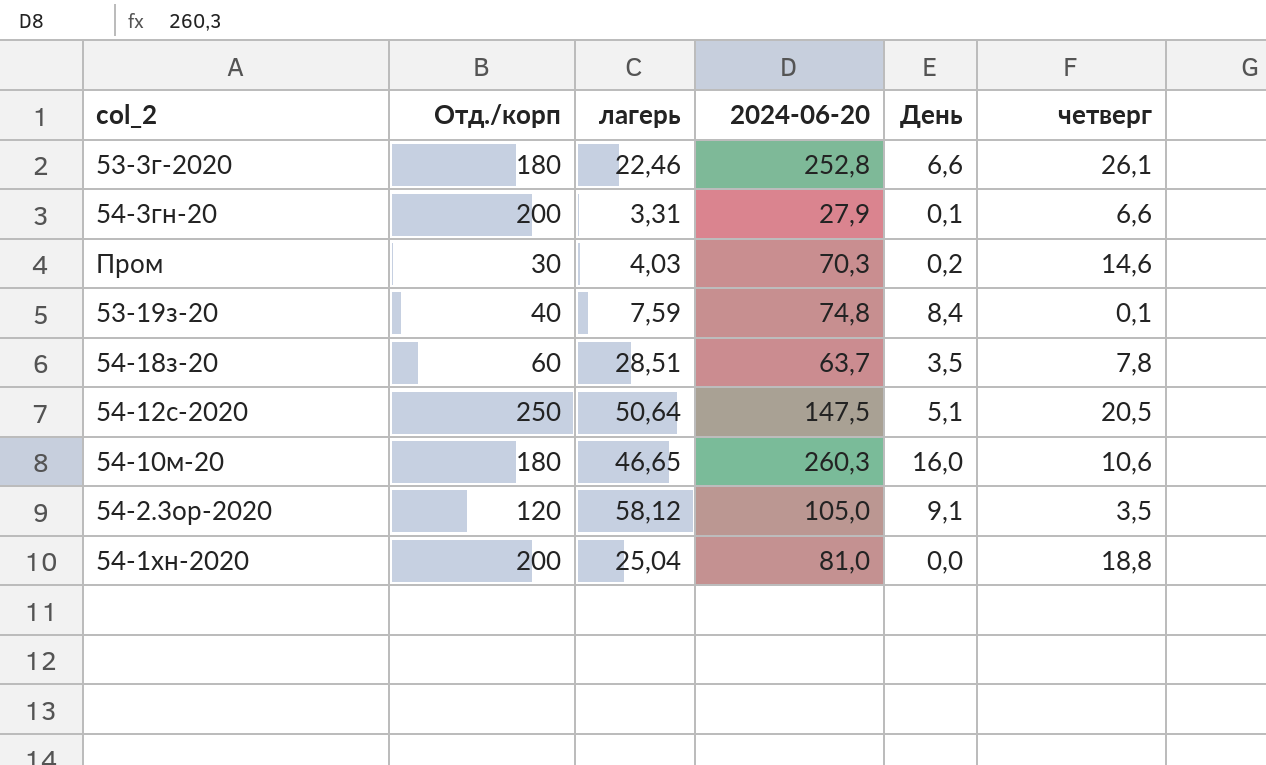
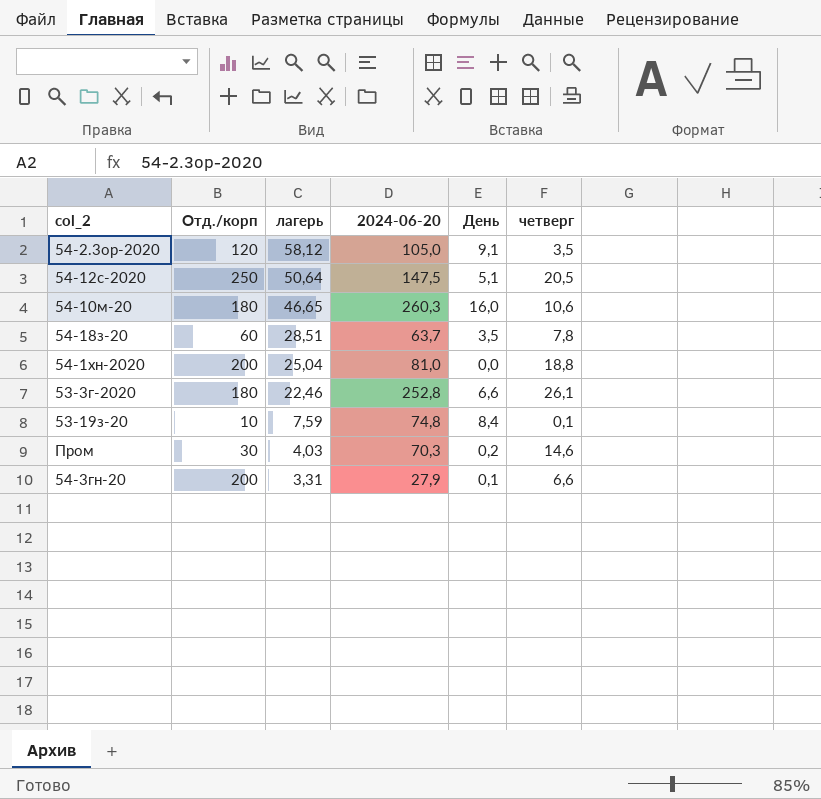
row order: none -> лагерь descending
53-19з-20 | Отд./корп: 40 -> 10

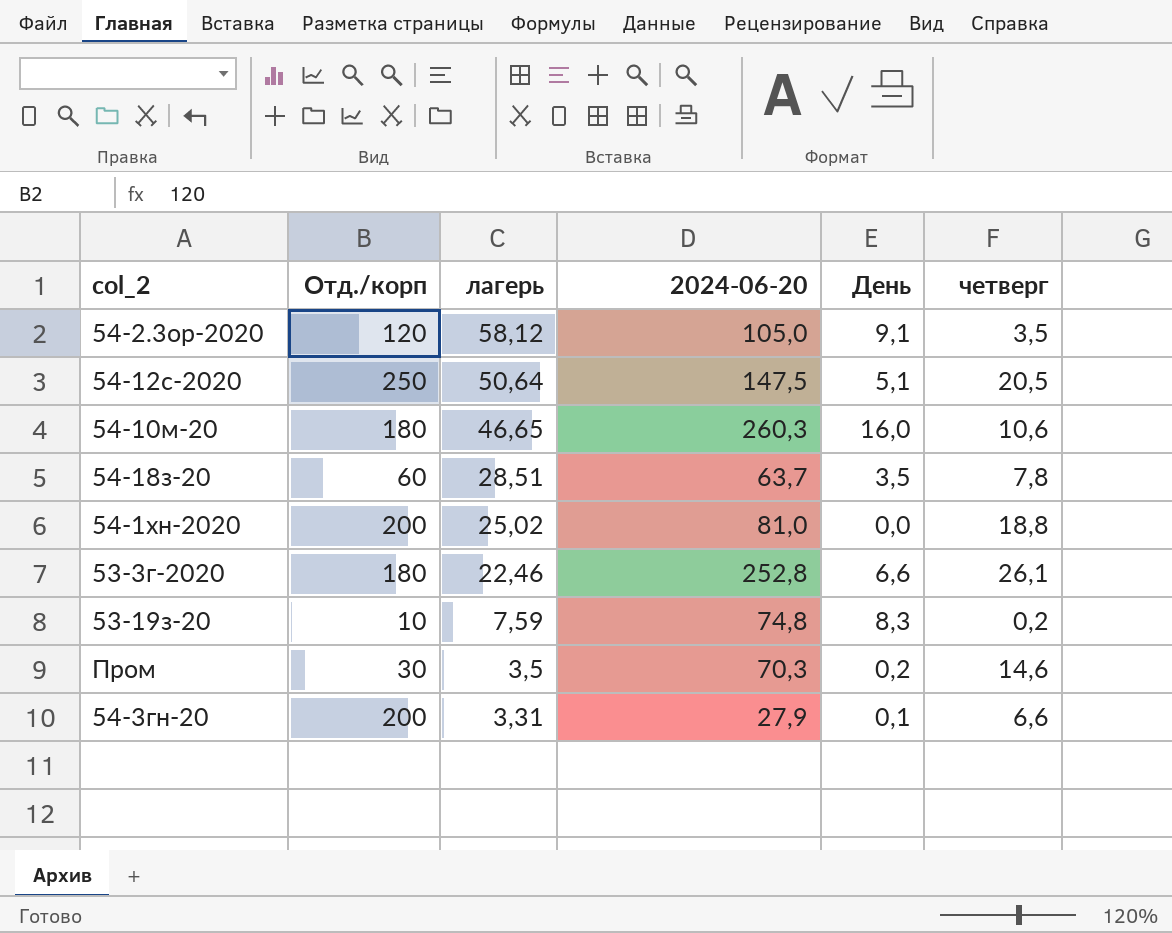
54-1хн-2020 | лагерь: 25,04 -> 25,02
53-19з-20 | День: 8,4 -> 8,3
53-19з-20 | четверг: 0,1 -> 0,2
Пром | лагерь: 4,03 -> 3,5

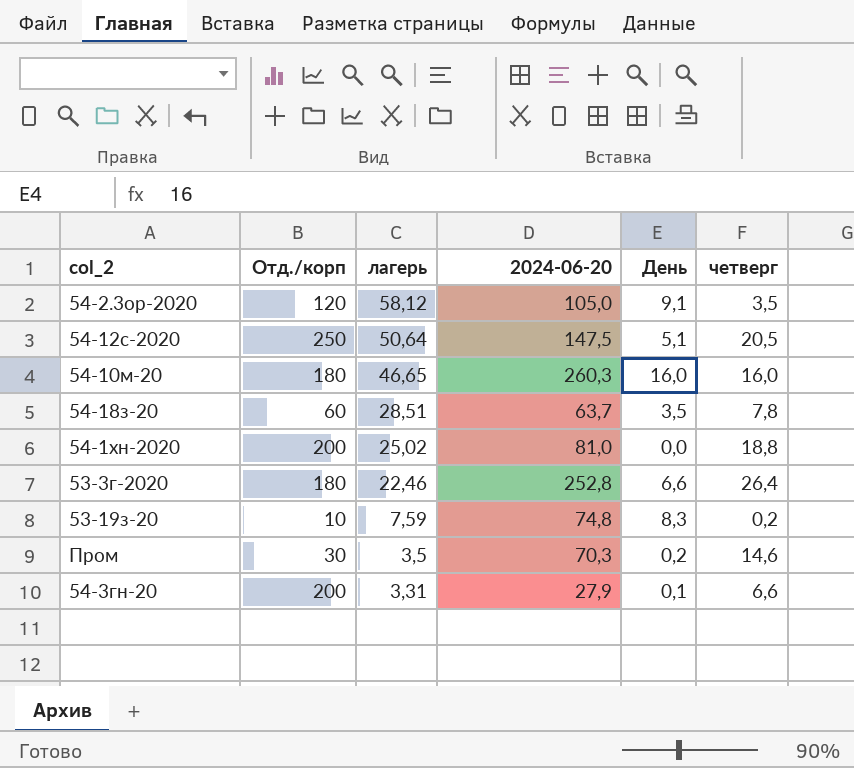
54-10м-20 | четверг: 10,6 -> 16,0
53-3г-2020 | четверг: 26,1 -> 26,4

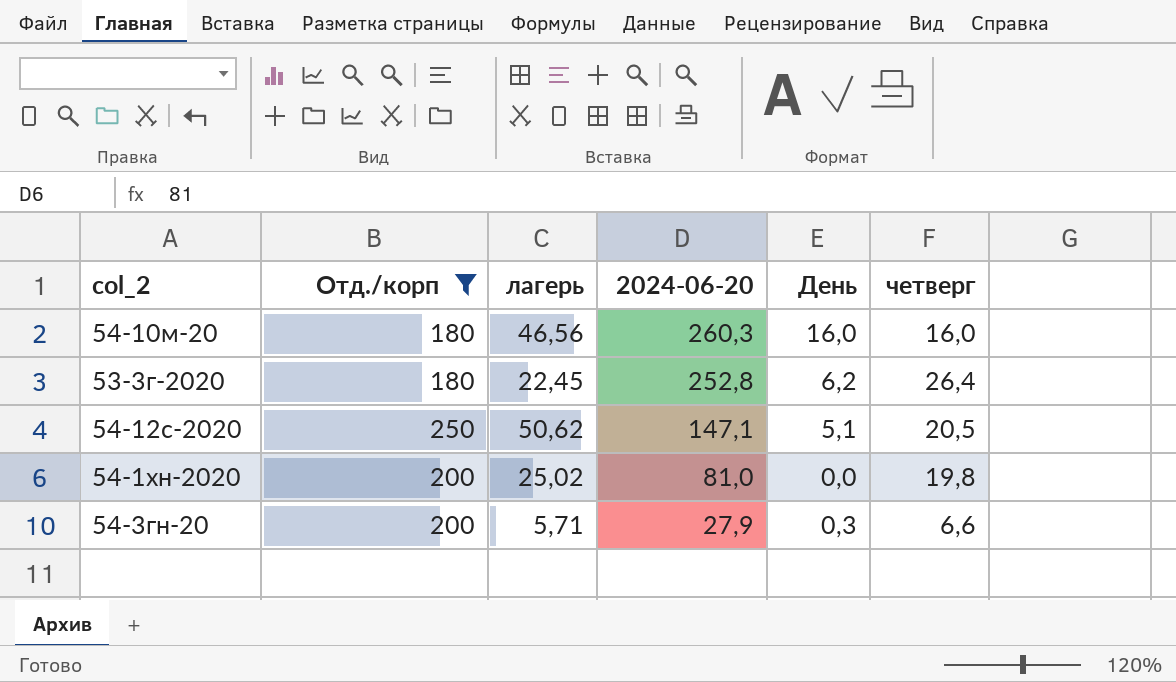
filter: none -> Отд./корп >= 180
row order: лагерь descending -> 2024-06-20 descending
54-10м-20 | лагерь: 46,65 -> 46,56
53-3г-2020 | лагерь: 22,46 -> 22,45
53-3г-2020 | День: 6,6 -> 6,2
54-12с-2020 | лагерь: 50,64 -> 50,62
54-12с-2020 | 2024-06-20: 147,5 -> 147,1
54-1хн-2020 | четверг: 18,8 -> 19,8
54-3гн-20 | лагерь: 3,31 -> 5,71
54-3гн-20 | День: 0,1 -> 0,3

